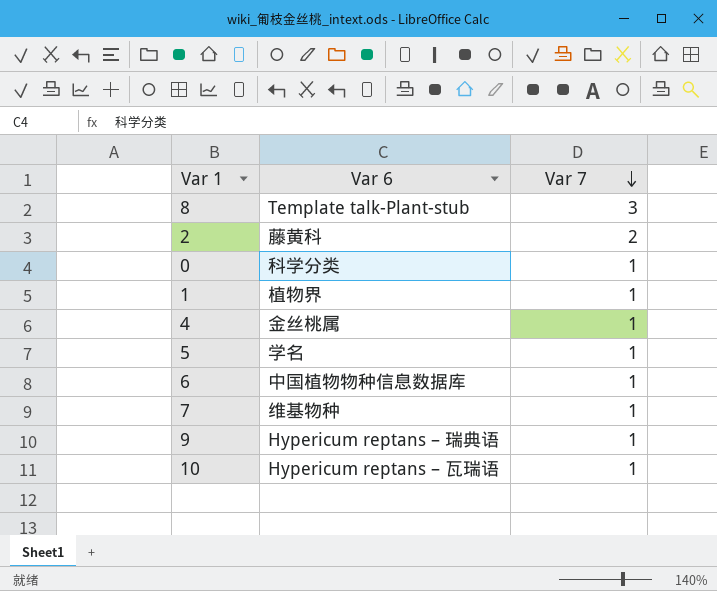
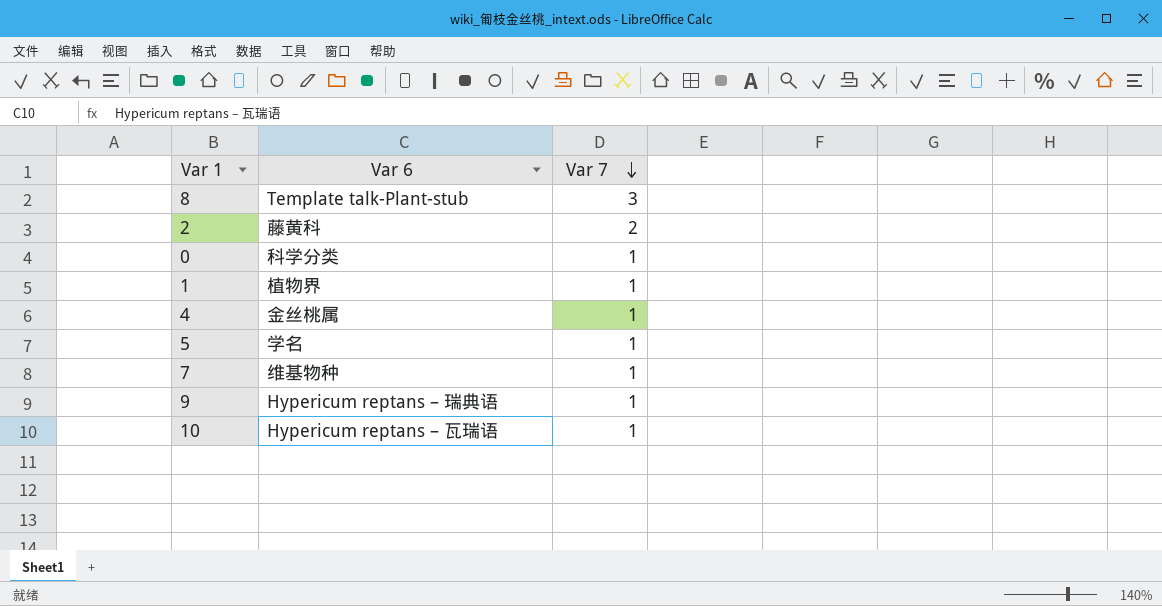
row 6: 中国植物物种信息数据库 | 1 -> none

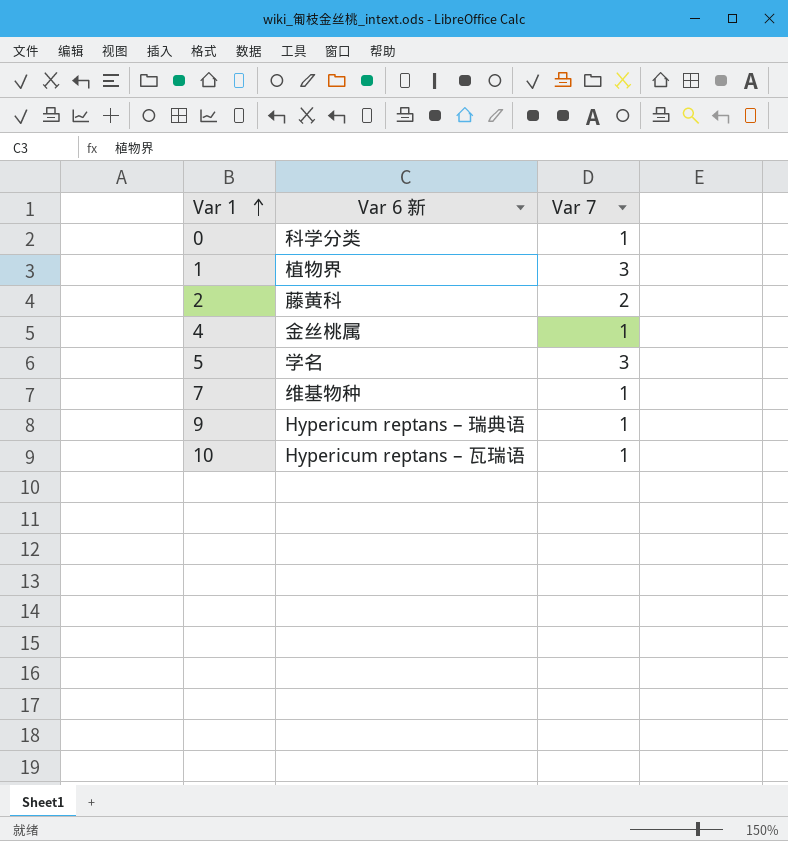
row order: Var 7 descending -> Var 1 ascending
column name: Var 6 -> Var 6 新
row 8: Template talk-Plant-stub | 3 -> none
1 | Var 7: 1 -> 3
5 | Var 7: 1 -> 3

